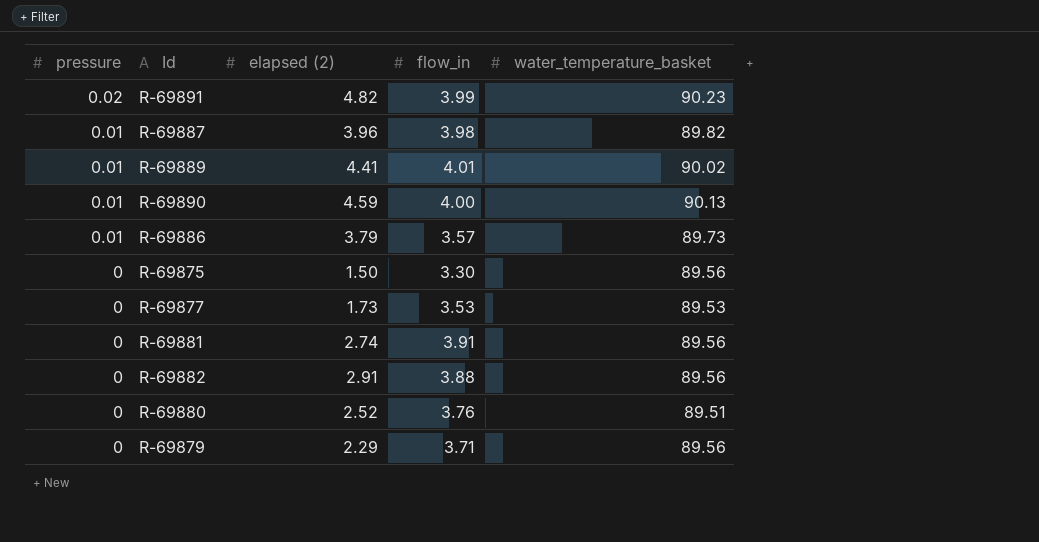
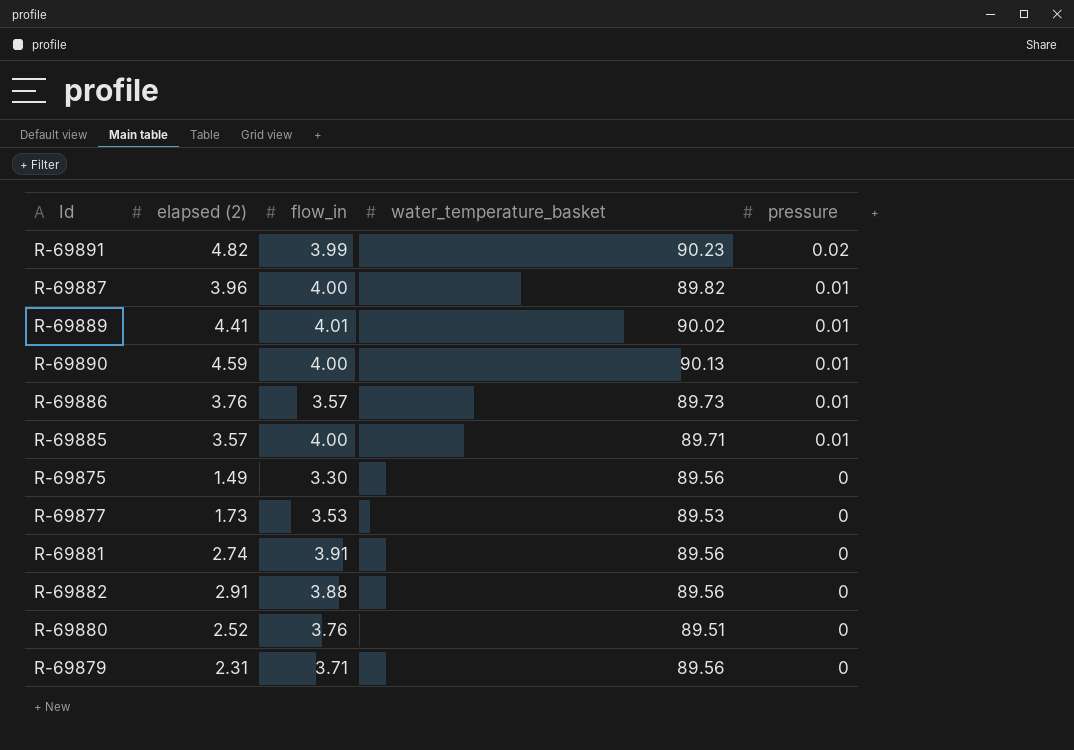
column pressure | position: 1 -> 5
R-69887 | flow_in: 3.98 -> 4.00
R-69886 | elapsed (2): 3.79 -> 3.76
row R-69885: none -> 3.57 | 4.00 | 89.71 | 0.01
R-69875 | elapsed (2): 1.50 -> 1.49
R-69879 | elapsed (2): 2.29 -> 2.31

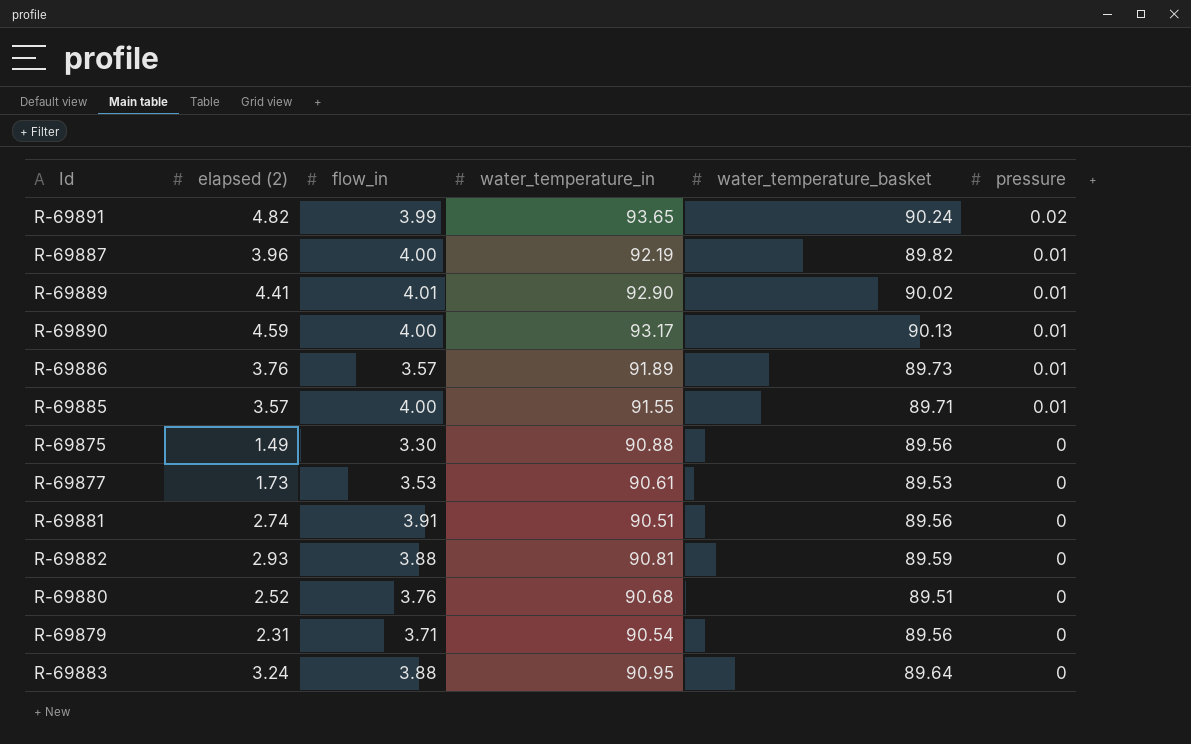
column water_temperature_in | position: none -> 4
R-69891 | water_temperature_basket: 90.23 -> 90.24
R-69882 | elapsed (2): 2.91 -> 2.93
R-69882 | water_temperature_basket: 89.56 -> 89.59
row R-69883: none -> 3.24 | 3.88 | 90.95 | 89.64 | 0

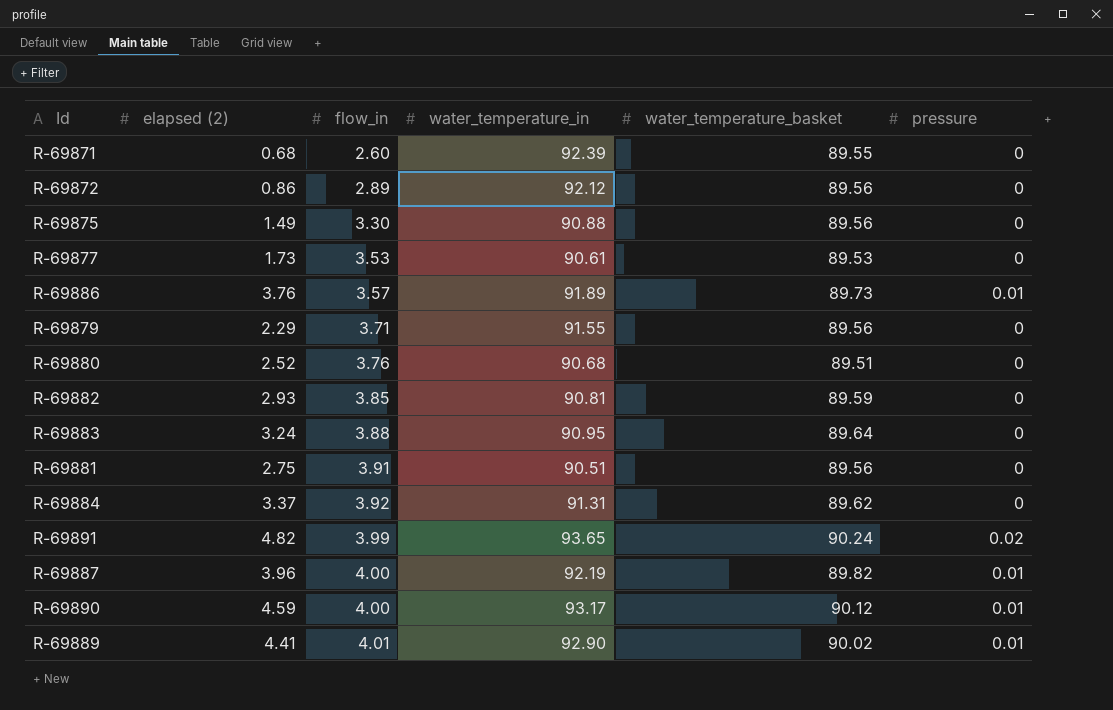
row order: pressure descending -> flow_in ascending
row R-69885: 3.57 | 4.00 | 91.55 | 89.71 | 0.01 -> none
row R-69871: none -> 0.68 | 2.60 | 92.39 | 89.55 | 0
row R-69872: none -> 0.86 | 2.89 | 92.12 | 89.56 | 0
R-69879 | elapsed (2): 2.31 -> 2.29
R-69879 | water_temperature_in: 90.54 -> 91.55
R-69882 | flow_in: 3.88 -> 3.85
R-69881 | elapsed (2): 2.74 -> 2.75
row R-69884: none -> 3.37 | 3.92 | 91.31 | 89.62 | 0
R-69890 | water_temperature_basket: 90.13 -> 90.12

